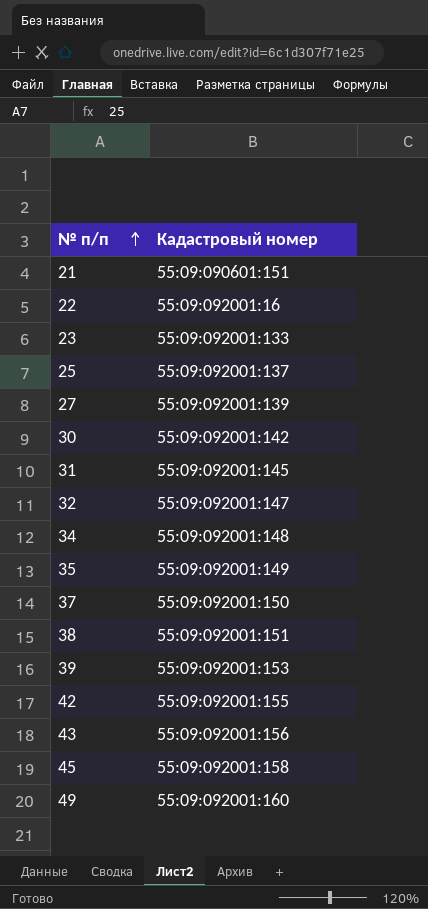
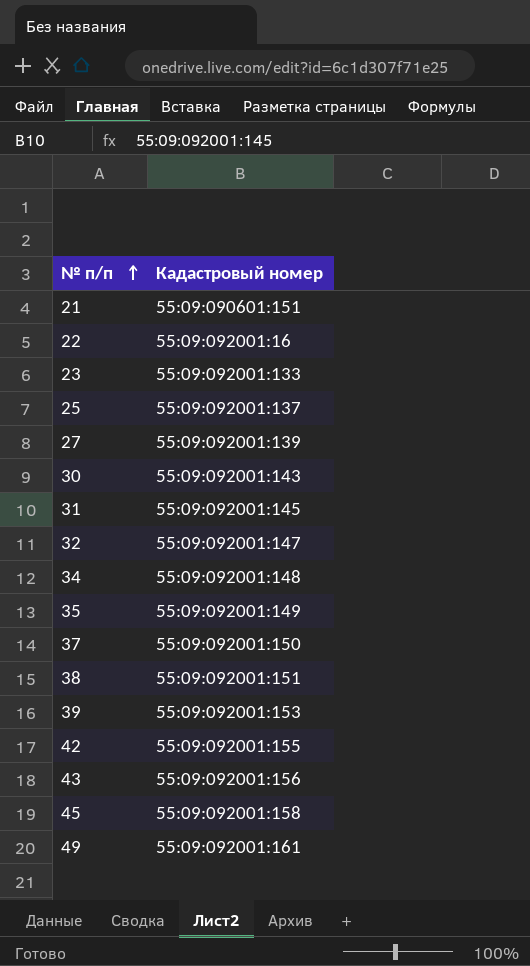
30 | Кадастровый номер: 55:09:092001:142 -> 55:09:092001:143
49 | Кадастровый номер: 55:09:092001:160 -> 55:09:092001:161

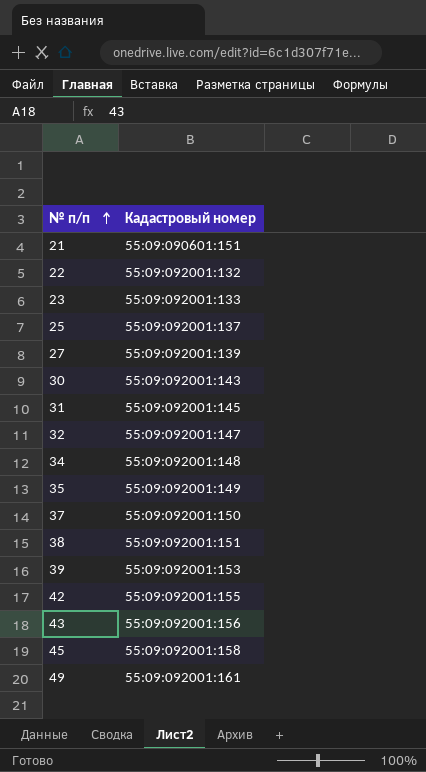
22 | Кадастровый номер: 55:09:092001:16 -> 55:09:092001:132

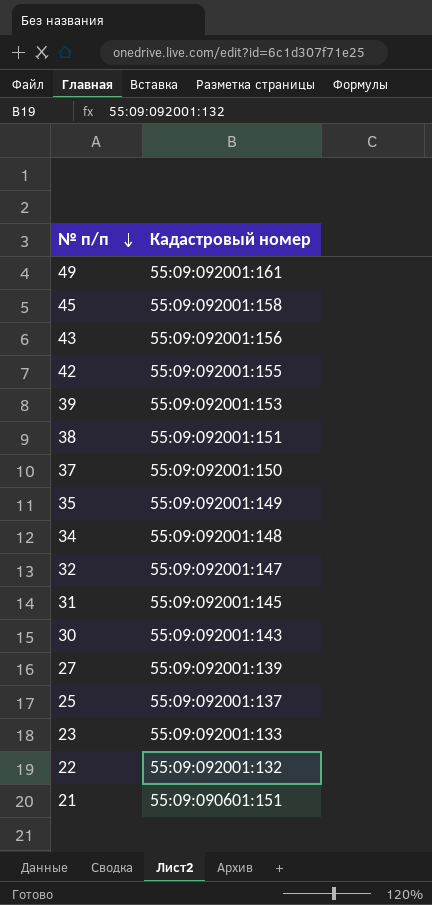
row order: № п/п ascending -> № п/п descending

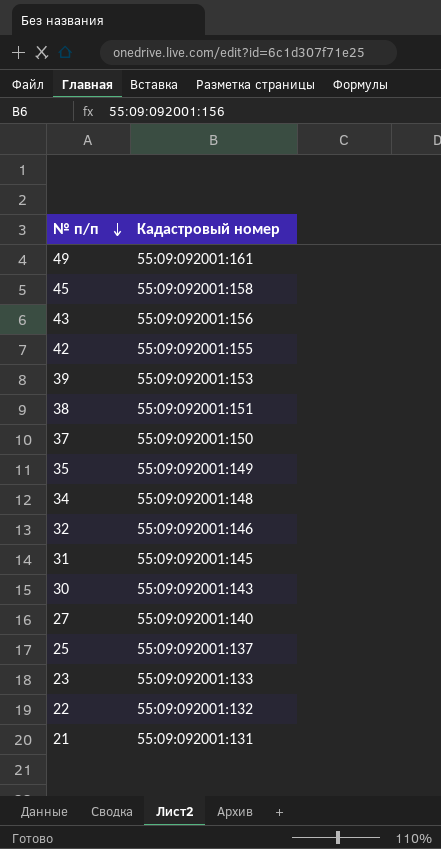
32 | Кадастровый номер: 55:09:092001:147 -> 55:09:092001:146
27 | Кадастровый номер: 55:09:092001:139 -> 55:09:092001:140
21 | Кадастровый номер: 55:09:090601:151 -> 55:09:092001:131

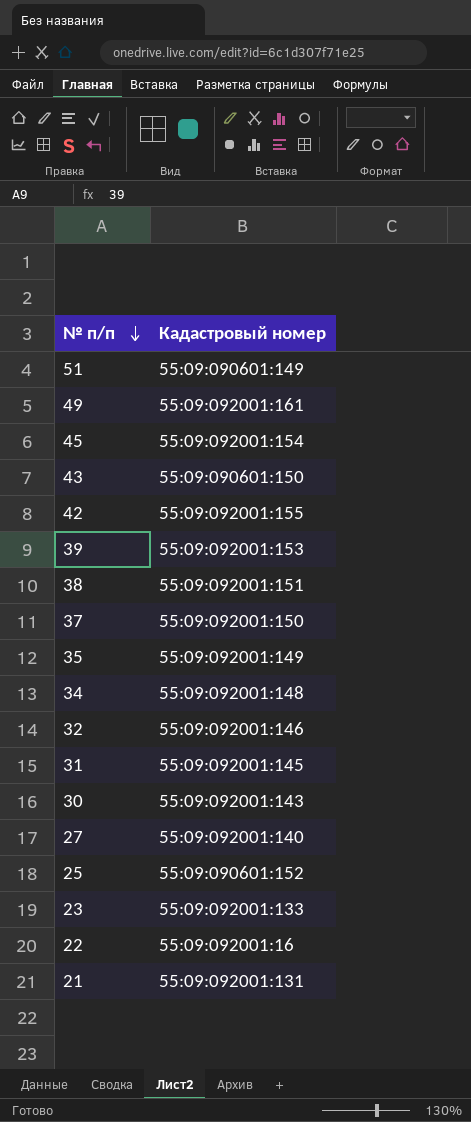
row 51: none -> 55:09:090601:149
45 | Кадастровый номер: 55:09:092001:158 -> 55:09:092001:154
43 | Кадастровый номер: 55:09:092001:156 -> 55:09:090601:150
25 | Кадастровый номер: 55:09:092001:137 -> 55:09:090601:152
22 | Кадастровый номер: 55:09:092001:132 -> 55:09:092001:16

